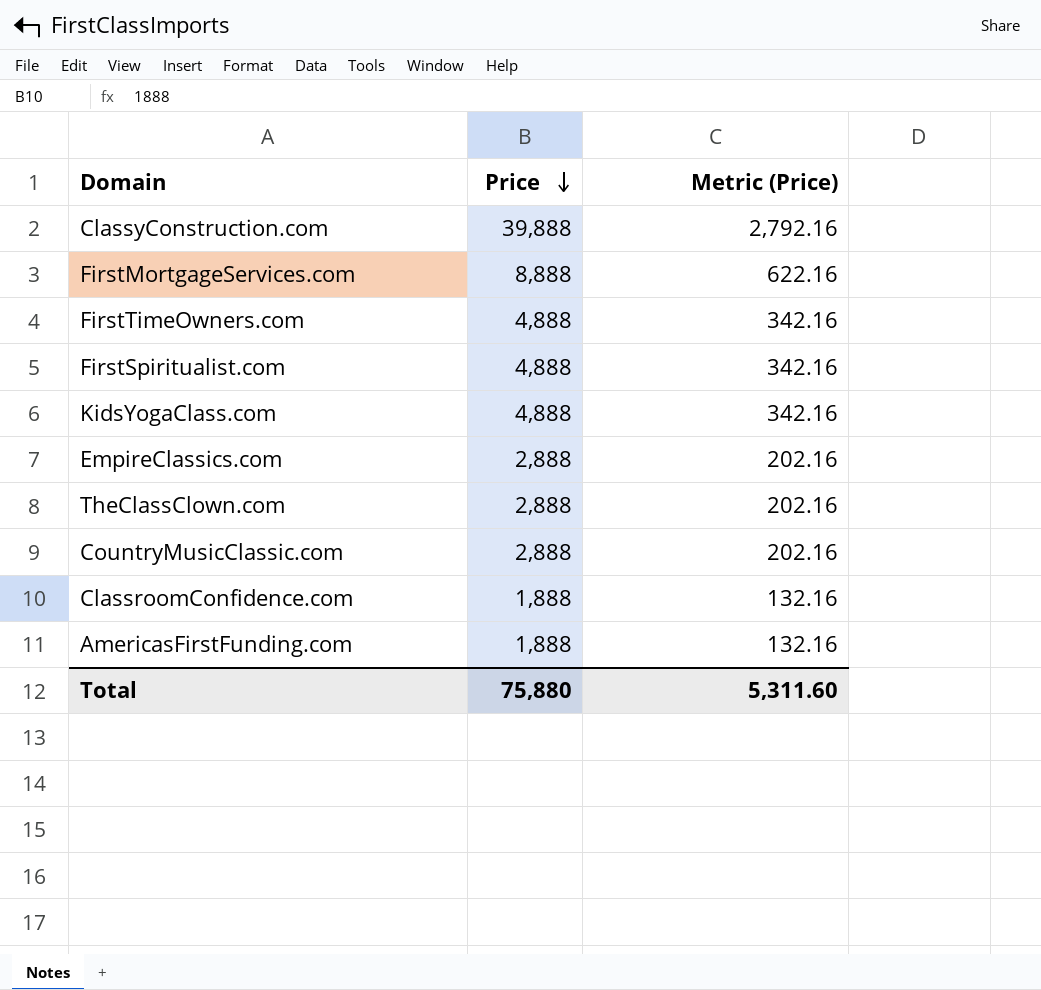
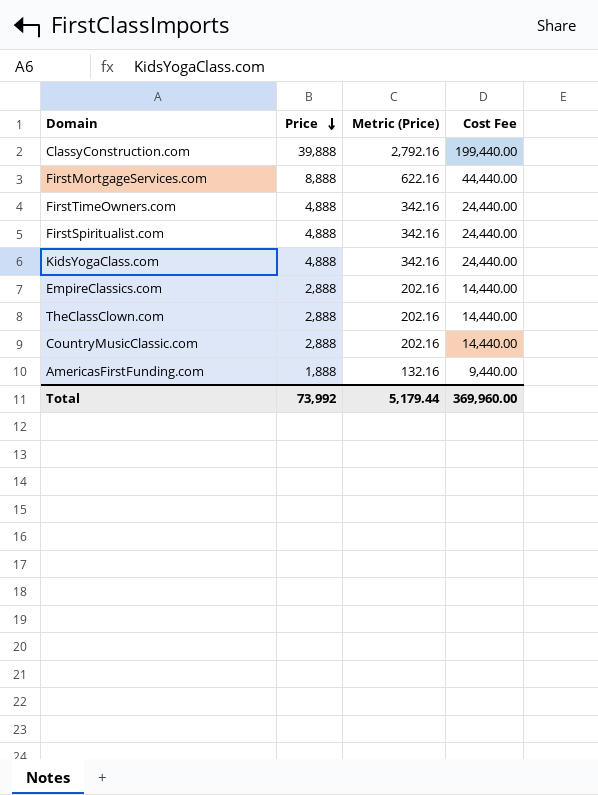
column Cost Fee | formula: none -> [Price] * 5
row ClassroomConfidence.com: 1,888 | 132.16 -> none
Total | Price: 75,880 -> 73,992
Total | Metric (Price): 5,311.60 -> 5,179.44

